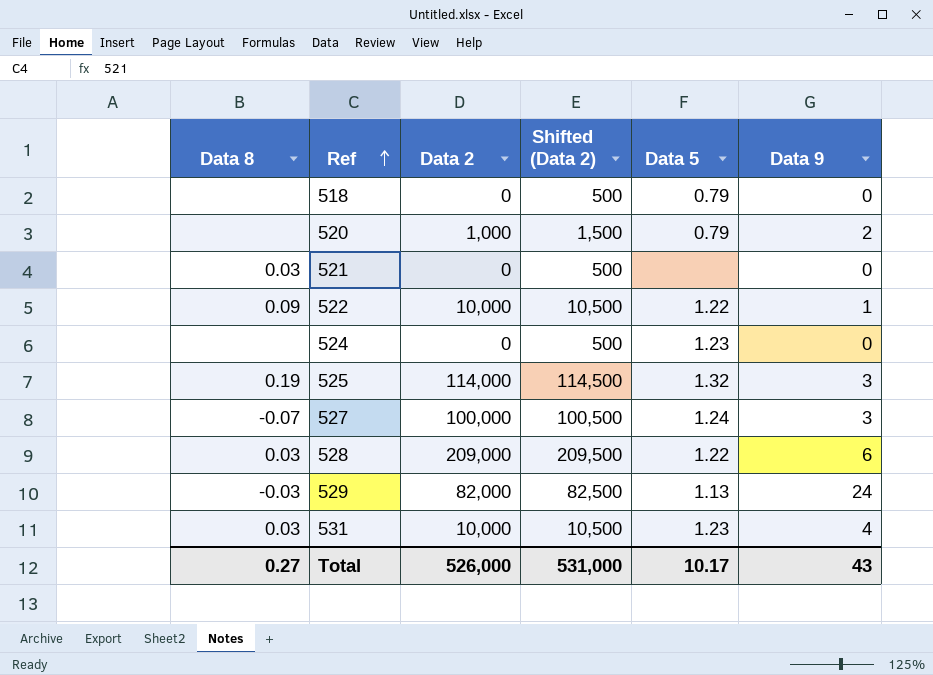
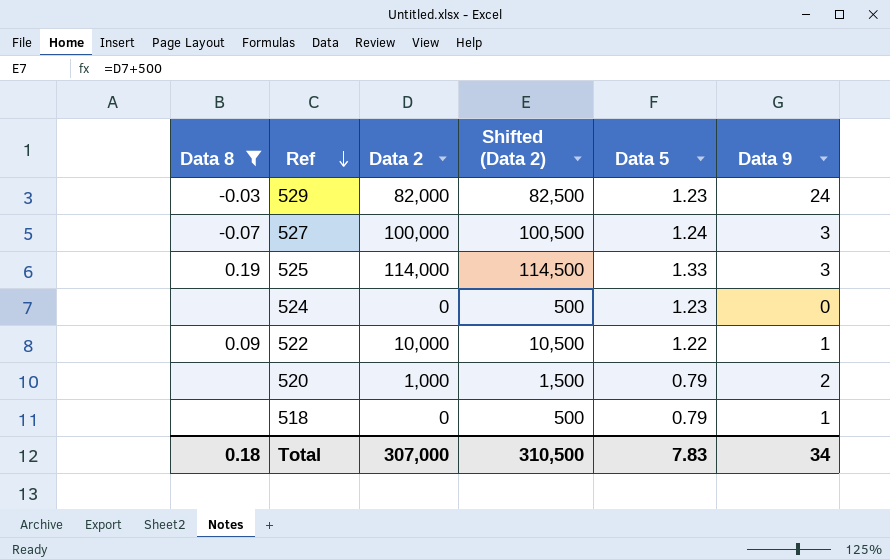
filter: none -> Data 8 != 0.03
row order: Ref ascending -> Ref descending
529 | Data 5: 1.13 -> 1.23
525 | Data 5: 1.32 -> 1.33
518 | Data 9: 0 -> 1
Total | Data 8: 0.27 -> 0.18
Total | Data 2: 526,000 -> 307,000
Total | Shifted (Data 2): 531,000 -> 310,500
Total | Data 5: 10.17 -> 7.83
Total | Data 9: 43 -> 34

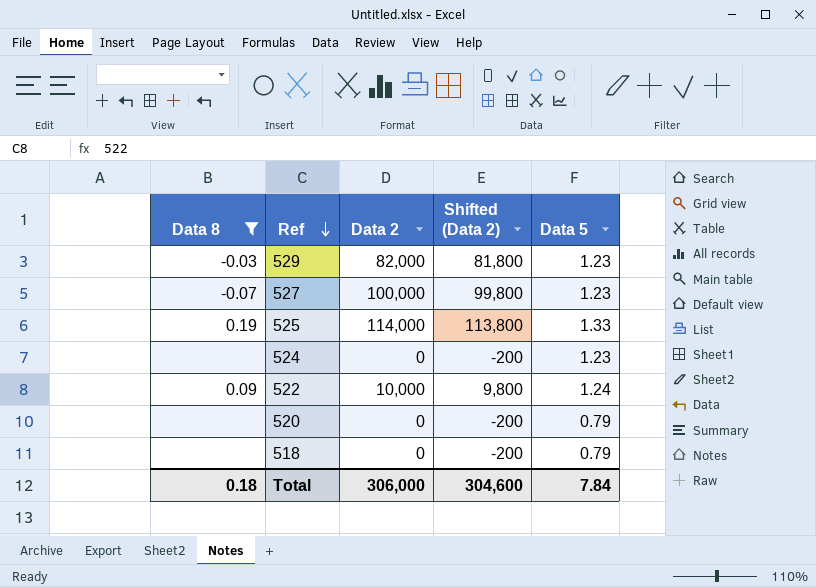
column Data 9 | position: 6 -> none
column Shifted (Data 2) | formula: [Data 2] + 500 -> [Data 2] - 200
527 | Data 5: 1.24 -> 1.23
522 | Data 5: 1.22 -> 1.24
520 | Data 2: 1,000 -> 0
Total | Data 2: 307,000 -> 306,000
Total | Shifted (Data 2): 310,500 -> 304,600
Total | Data 5: 7.83 -> 7.84

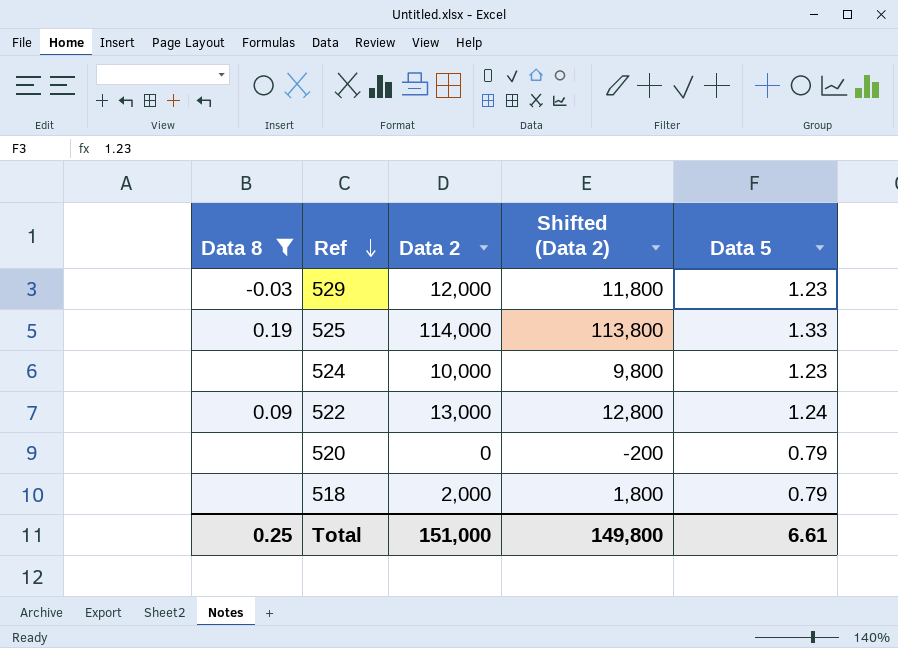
row 527: -0.07 | 100,000 | 99,800 | 1.23 -> none
529 | Data 2: 82,000 -> 12,000
529 | Shifted (Data 2): 81,800 -> 11,800
524 | Data 2: 0 -> 10,000
524 | Shifted (Data 2): -200 -> 9,800
522 | Data 2: 10,000 -> 13,000
522 | Shifted (Data 2): 9,800 -> 12,800
518 | Data 2: 0 -> 2,000
518 | Shifted (Data 2): -200 -> 1,800
Total | Data 8: 0.18 -> 0.25
Total | Data 2: 306,000 -> 151,000
Total | Shifted (Data 2): 304,600 -> 149,800
Total | Data 5: 7.84 -> 6.61

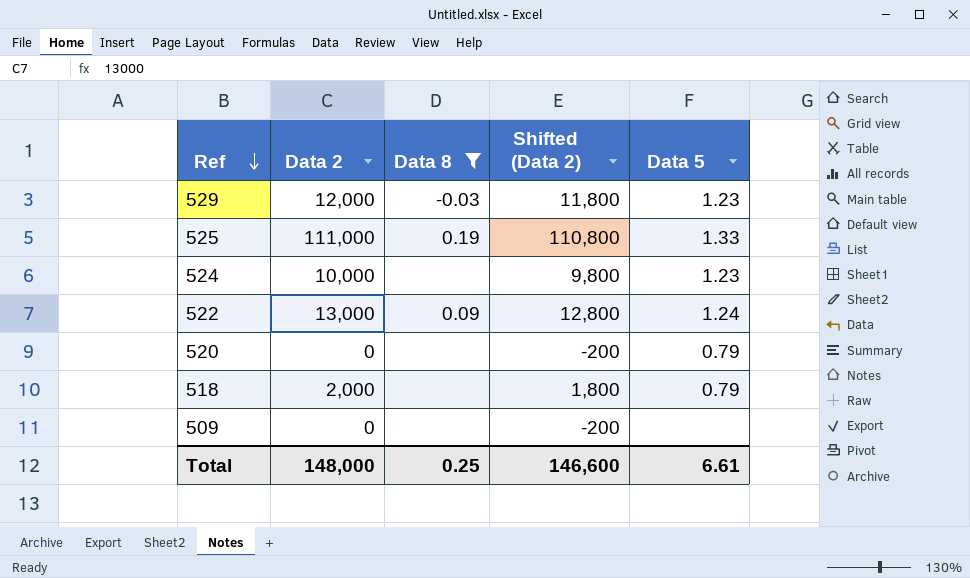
column Data 8 | position: 1 -> 3
525 | Data 2: 114,000 -> 111,000
525 | Shifted (Data 2): 113,800 -> 110,800
row 509: none -> 0 | none | -200 | none
Total | Data 2: 151,000 -> 148,000
Total | Shifted (Data 2): 149,800 -> 146,600

